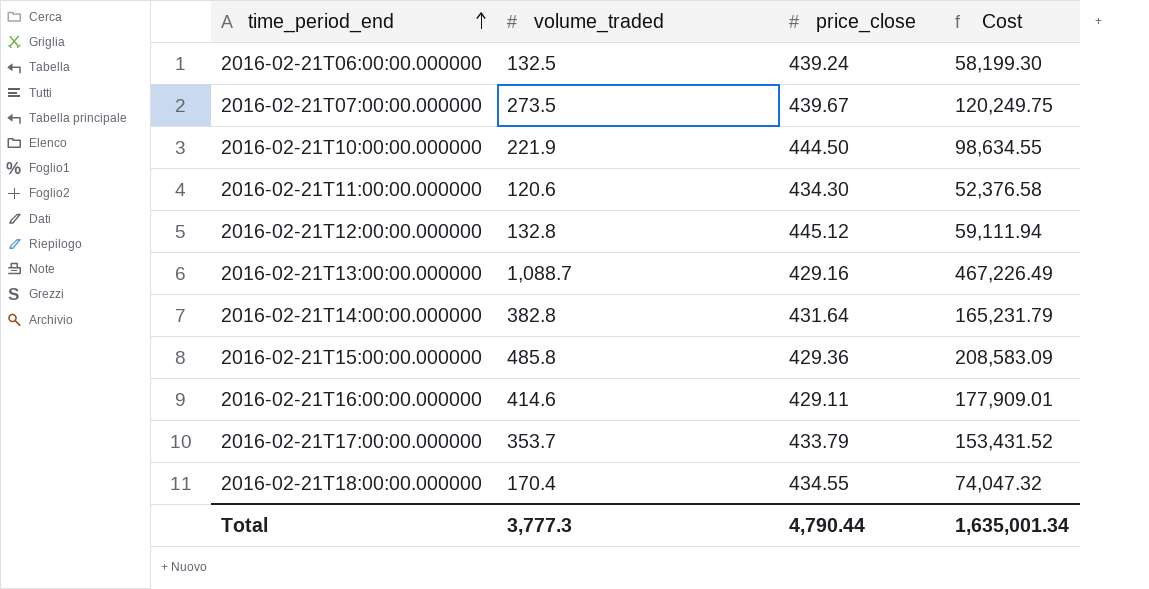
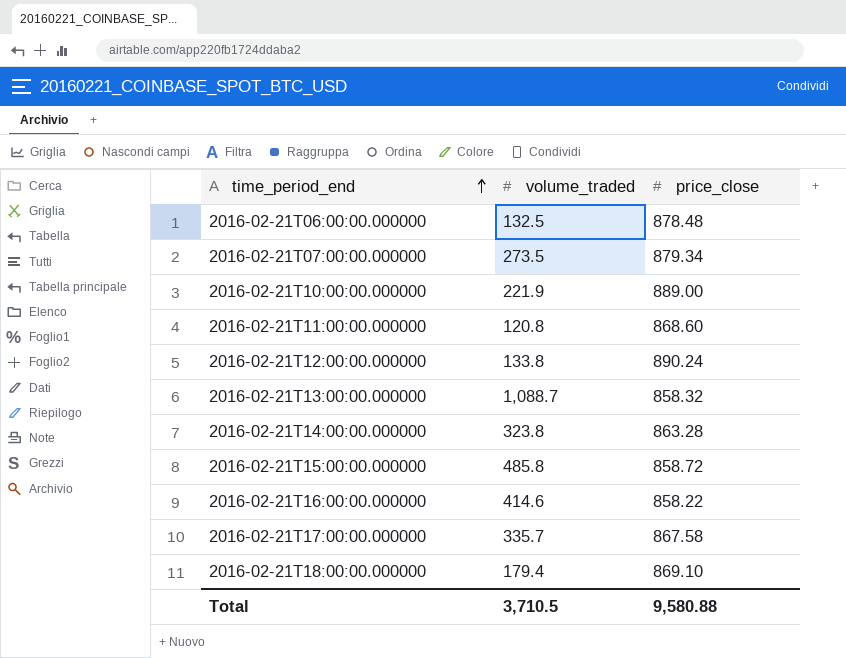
column Cost | formula: [volume_traded] * [price_close] -> none
2016-02-21T06:00:00.000000 | price_close: 439.24 -> 878.48
2016-02-21T07:00:00.000000 | price_close: 439.67 -> 879.34
2016-02-21T10:00:00.000000 | price_close: 444.50 -> 889.00
2016-02-21T11:00:00.000000 | volume_traded: 120.6 -> 120.8
2016-02-21T11:00:00.000000 | price_close: 434.30 -> 868.60
2016-02-21T12:00:00.000000 | volume_traded: 132.8 -> 133.8
2016-02-21T12:00:00.000000 | price_close: 445.12 -> 890.24
2016-02-21T13:00:00.000000 | price_close: 429.16 -> 858.32
2016-02-21T14:00:00.000000 | volume_traded: 382.8 -> 323.8
2016-02-21T14:00:00.000000 | price_close: 431.64 -> 863.28
2016-02-21T15:00:00.000000 | price_close: 429.36 -> 858.72
2016-02-21T16:00:00.000000 | price_close: 429.11 -> 858.22
2016-02-21T17:00:00.000000 | volume_traded: 353.7 -> 335.7
2016-02-21T17:00:00.000000 | price_close: 433.79 -> 867.58
2016-02-21T18:00:00.000000 | volume_traded: 170.4 -> 179.4
2016-02-21T18:00:00.000000 | price_close: 434.55 -> 869.10
Total | volume_traded: 3,777.3 -> 3,710.5
Total | price_close: 4,790.44 -> 9,580.88

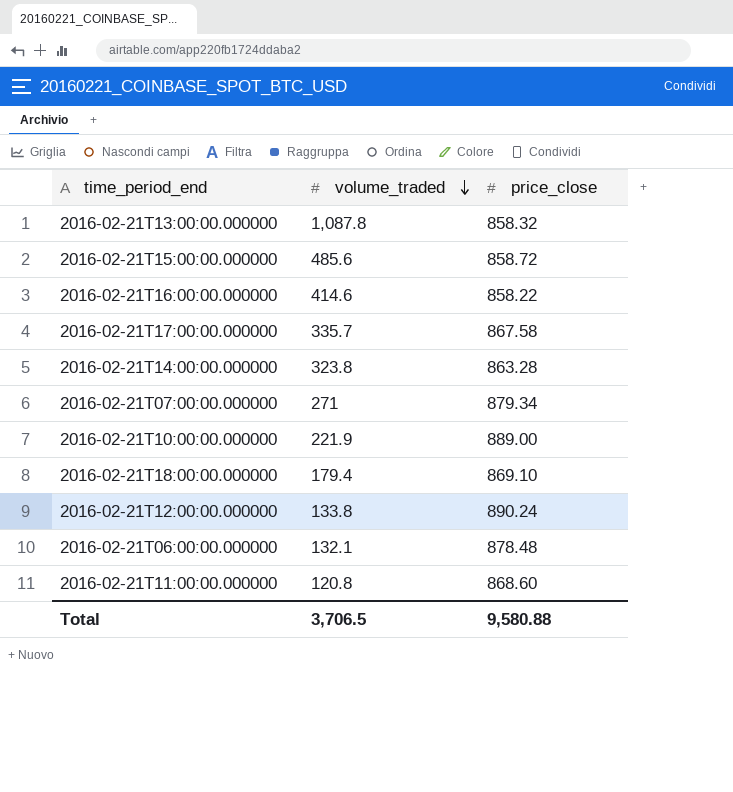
row order: time_period_end ascending -> volume_traded descending
2016-02-21T13:00:00.000000 | volume_traded: 1,088.7 -> 1,087.8
2016-02-21T15:00:00.000000 | volume_traded: 485.8 -> 485.6
2016-02-21T07:00:00.000000 | volume_traded: 273.5 -> 271
2016-02-21T06:00:00.000000 | volume_traded: 132.5 -> 132.1
Total | volume_traded: 3,710.5 -> 3,706.5

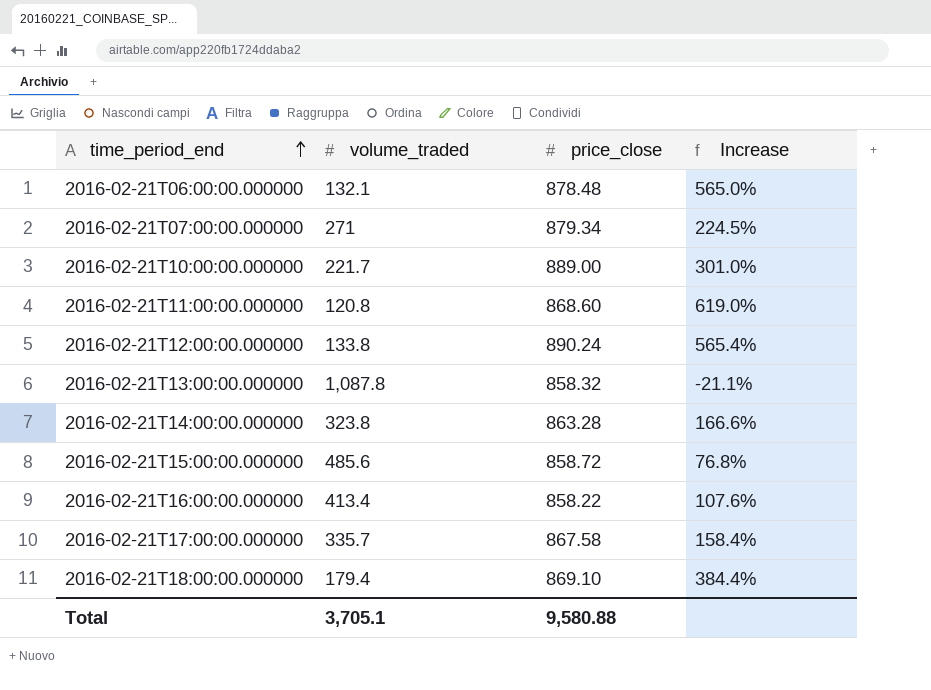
row order: volume_traded descending -> time_period_end ascending
column Increase | formula: none -> ([price_close] - [volume_traded]) / [volume_traded]
2016-02-21T10:00:00.000000 | volume_traded: 221.9 -> 221.7
2016-02-21T16:00:00.000000 | volume_traded: 414.6 -> 413.4
Total | volume_traded: 3,706.5 -> 3,705.1

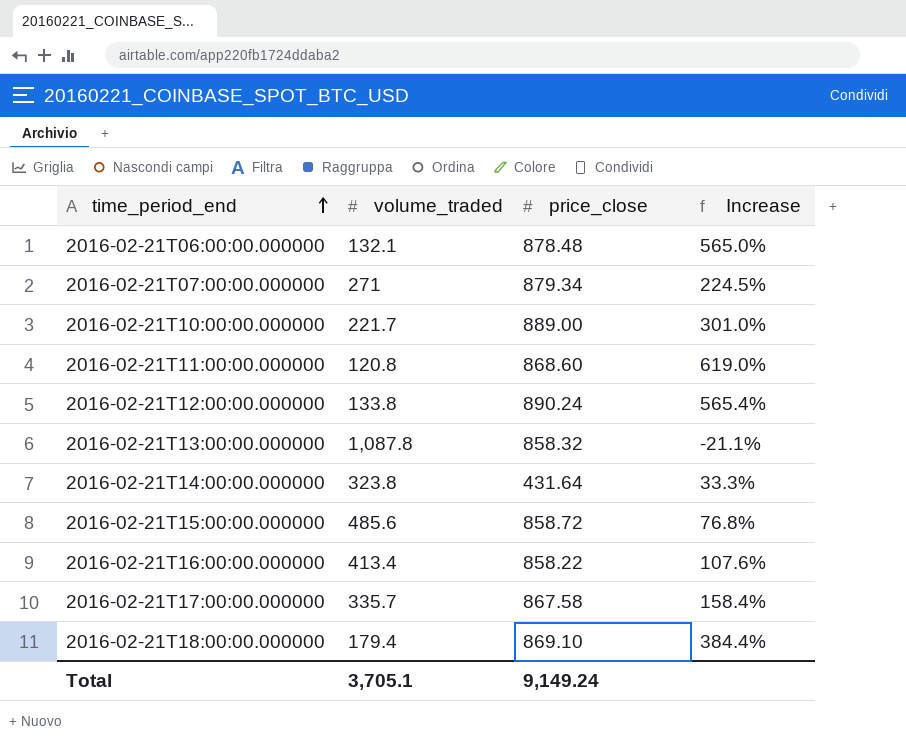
2016-02-21T14:00:00.000000 | price_close: 863.28 -> 431.64
2016-02-21T14:00:00.000000 | Increase: 166.6% -> 33.3%
Total | price_close: 9,580.88 -> 9,149.24

